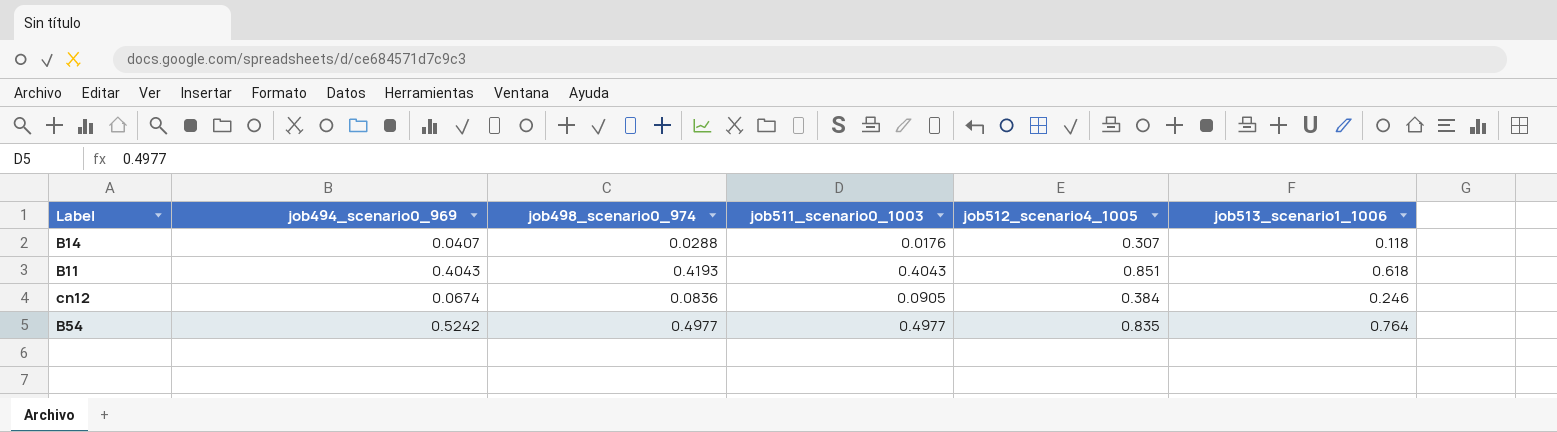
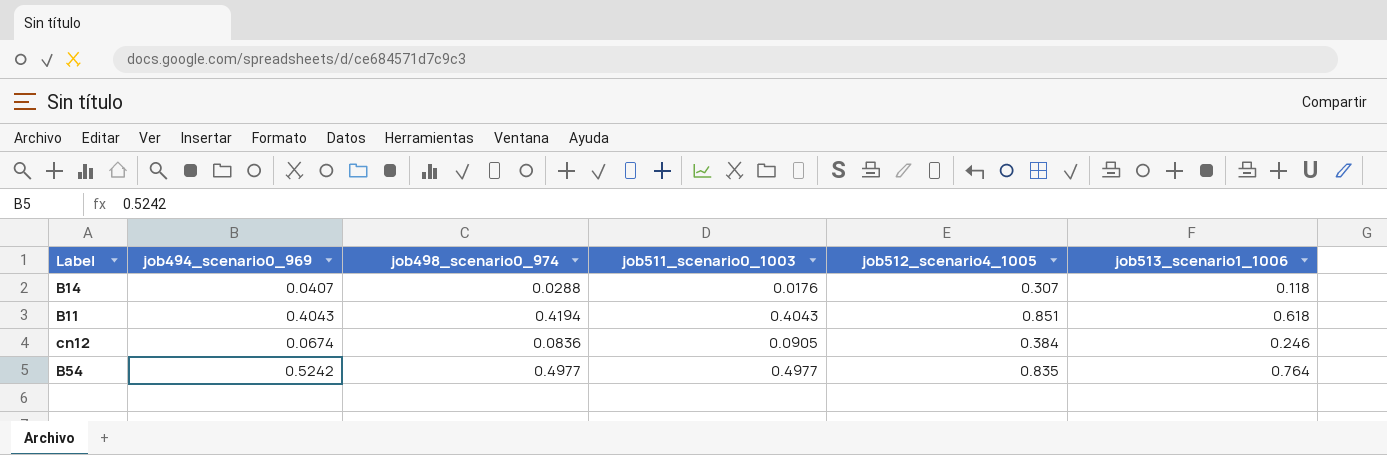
B11 | job498_scenario0_974: 0.4193 -> 0.4194

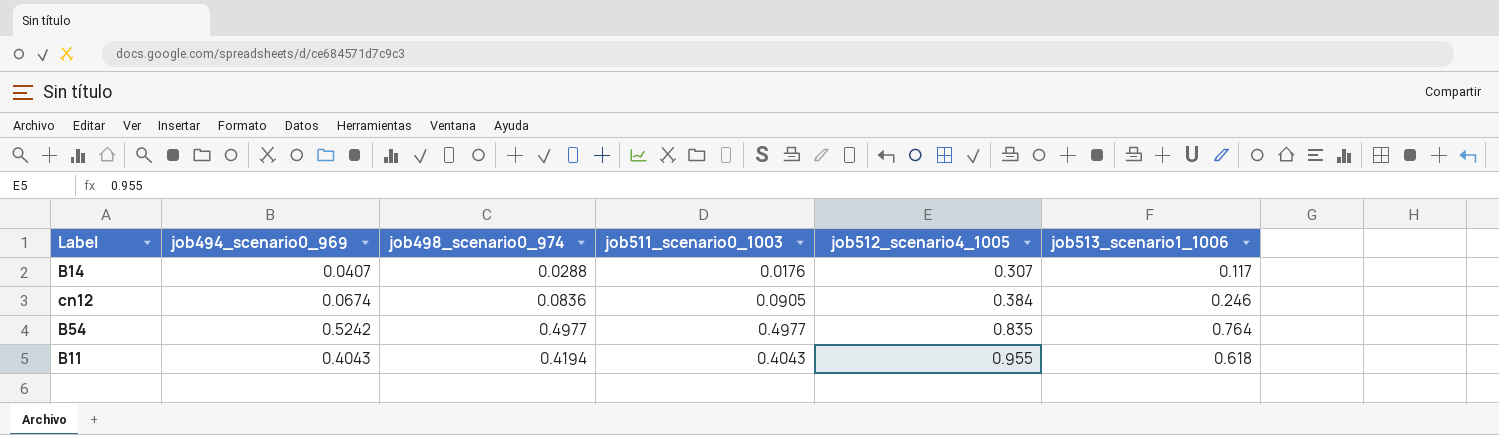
row order: none -> job512_scenario4_1005 ascending
B14 | job513_scenario1_1006: 0.118 -> 0.117
B11 | job512_scenario4_1005: 0.851 -> 0.955

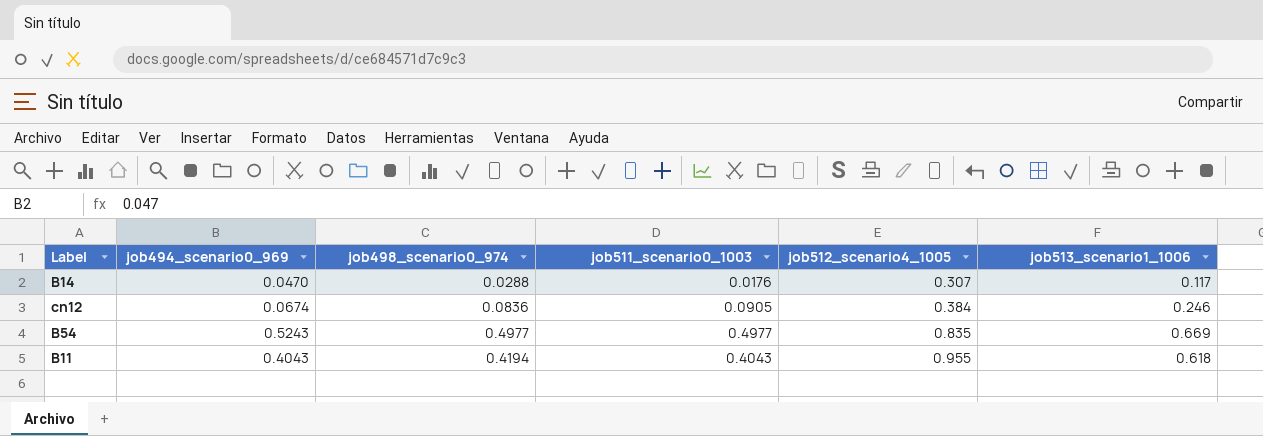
B14 | job494_scenario0_969: 0.0407 -> 0.0470
B54 | job494_scenario0_969: 0.5242 -> 0.5243
B54 | job513_scenario1_1006: 0.764 -> 0.669

